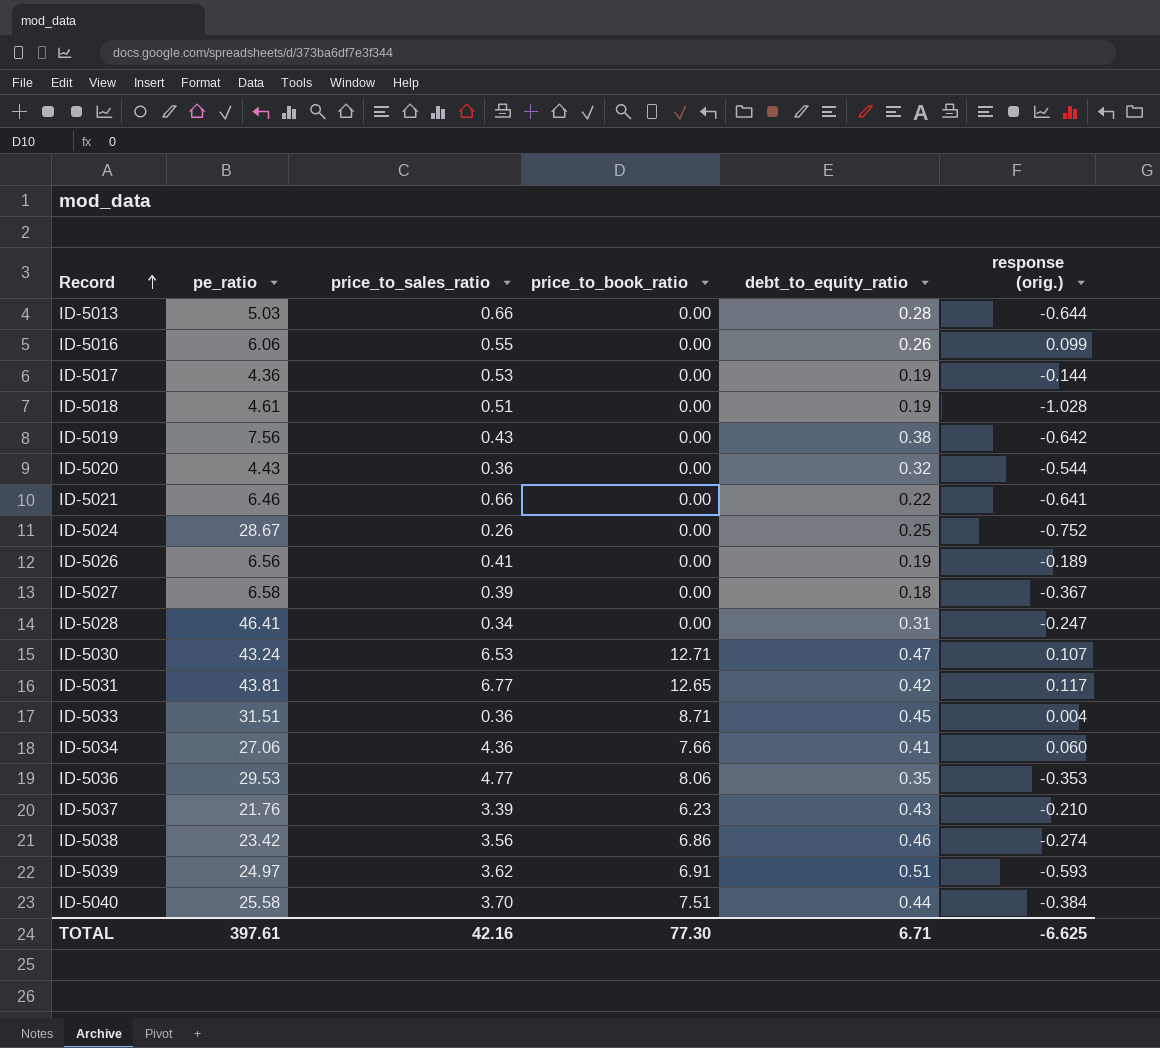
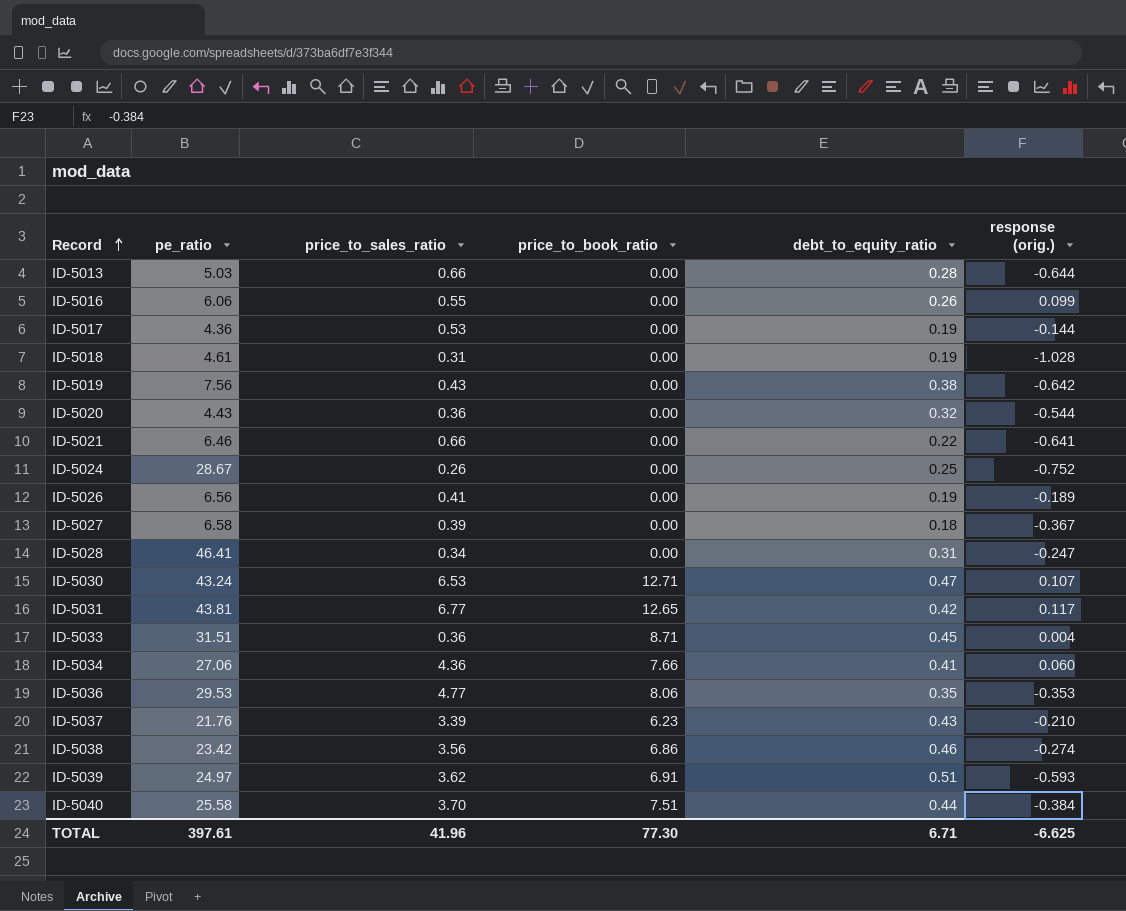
ID-5018 | price_to_sales_ratio: 0.51 -> 0.31
TOTAL | price_to_sales_ratio: 42.16 -> 41.96

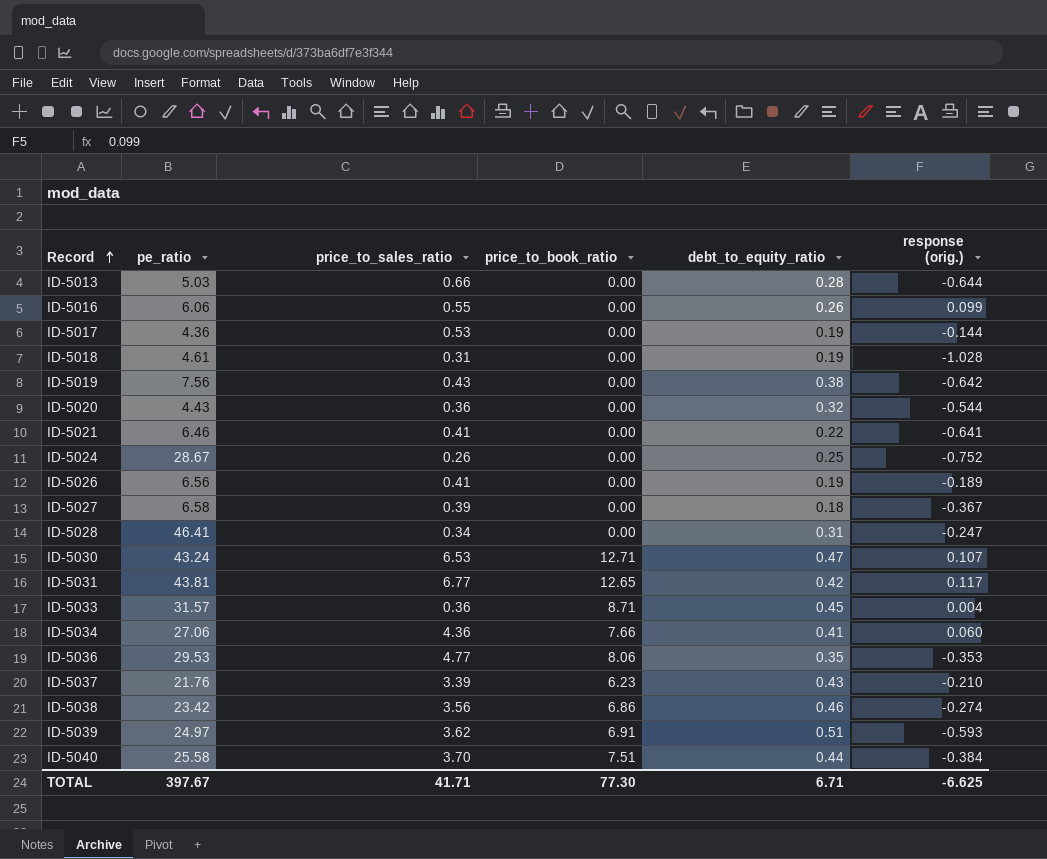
ID-5021 | price_to_sales_ratio: 0.66 -> 0.41
ID-5033 | pe_ratio: 31.51 -> 31.57
TOTAL | pe_ratio: 397.61 -> 397.67
TOTAL | price_to_sales_ratio: 41.96 -> 41.71

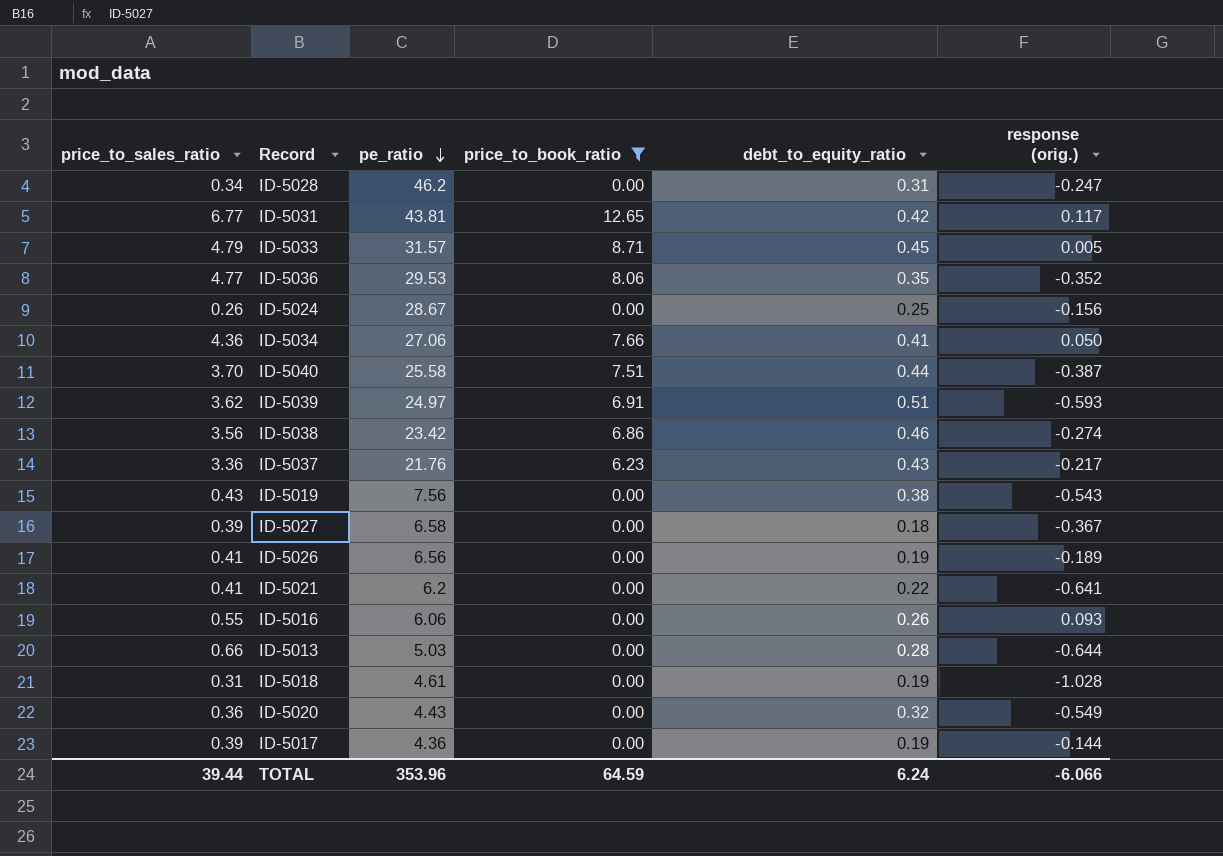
filter: none -> price_to_book_ratio != 12.71
row order: Record ascending -> pe_ratio descending
column price_to_sales_ratio | position: 3 -> 1
ID-5028 | pe_ratio: 46.41 -> 46.2
ID-5033 | price_to_sales_ratio: 0.36 -> 4.79
ID-5033 | response (orig.): 0.004 -> 0.005
ID-5036 | response (orig.): -0.353 -> -0.352
ID-5024 | response (orig.): -0.752 -> -0.156
ID-5034 | response (orig.): 0.060 -> 0.050
ID-5040 | response (orig.): -0.384 -> -0.387
ID-5037 | price_to_sales_ratio: 3.39 -> 3.36
ID-5037 | response (orig.): -0.210 -> -0.217
ID-5019 | response (orig.): -0.642 -> -0.543
ID-5021 | pe_ratio: 6.46 -> 6.2
ID-5016 | response (orig.): 0.099 -> 0.093
ID-5020 | response (orig.): -0.544 -> -0.549
ID-5017 | price_to_sales_ratio: 0.53 -> 0.39
TOTAL | price_to_sales_ratio: 41.71 -> 39.44
TOTAL | pe_ratio: 397.67 -> 353.96
TOTAL | price_to_book_ratio: 77.30 -> 64.59
TOTAL | debt_to_equity_ratio: 6.71 -> 6.24
TOTAL | response (orig.): -6.625 -> -6.066

